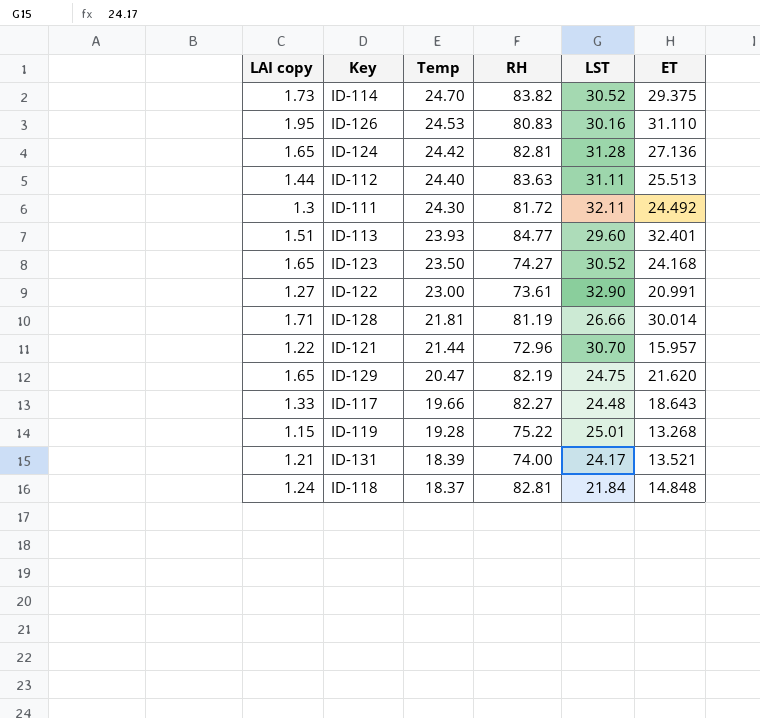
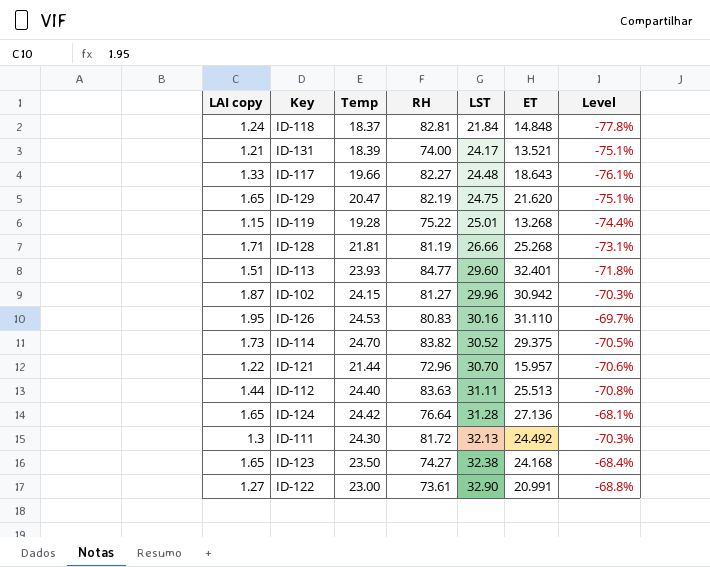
row order: Temp descending -> LST ascending
column Level | formula: none -> ([Temp] - [RH]) / [RH]
ID-128 | ET: 30.014 -> 25.268
row ID-102: none -> 1.87 | 24.15 | 81.27 | 29.96 | 30.942 | -70.3%
ID-124 | RH: 82.81 -> 76.64
ID-111 | LST: 32.11 -> 32.13
ID-123 | LST: 30.52 -> 32.38

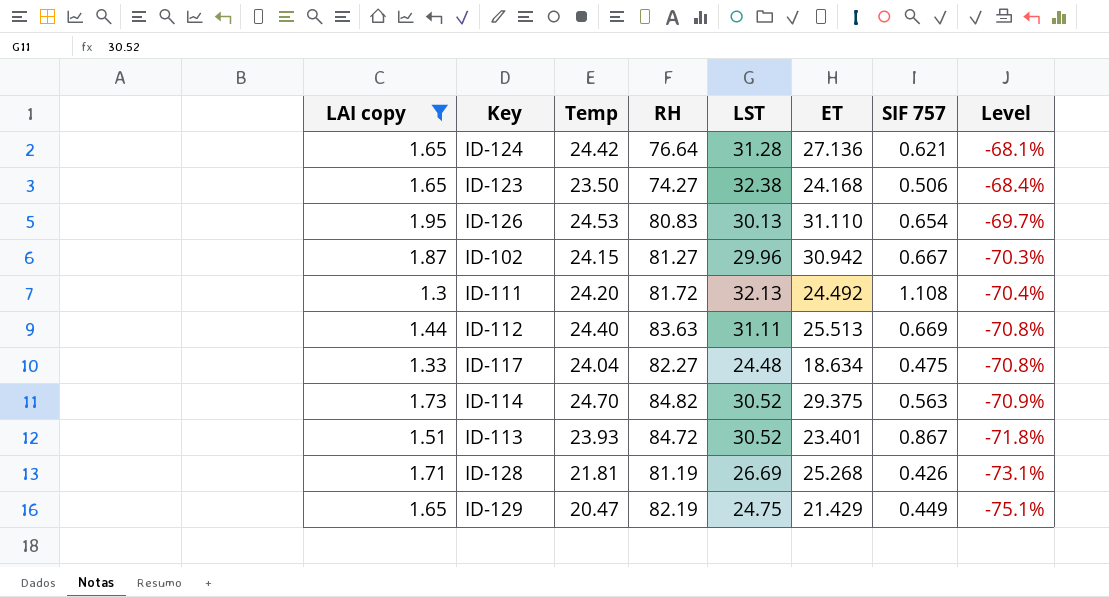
filter: none -> LAI copy >= 1.3
row order: LST ascending -> Level descending
column SIF 757 | position: none -> 7
ID-126 | LST: 30.16 -> 30.13
ID-111 | Temp: 24.30 -> 24.20
ID-111 | Level: -70.3% -> -70.4%
ID-117 | Temp: 19.66 -> 24.04
ID-117 | ET: 18.643 -> 18.634
ID-117 | Level: -76.1% -> -70.8%
ID-114 | RH: 83.82 -> 84.82
ID-114 | Level: -70.5% -> -70.9%
ID-113 | RH: 84.77 -> 84.72
ID-113 | LST: 29.60 -> 30.52
ID-113 | ET: 32.401 -> 23.401
ID-128 | LST: 26.66 -> 26.69
ID-129 | ET: 21.620 -> 21.429

